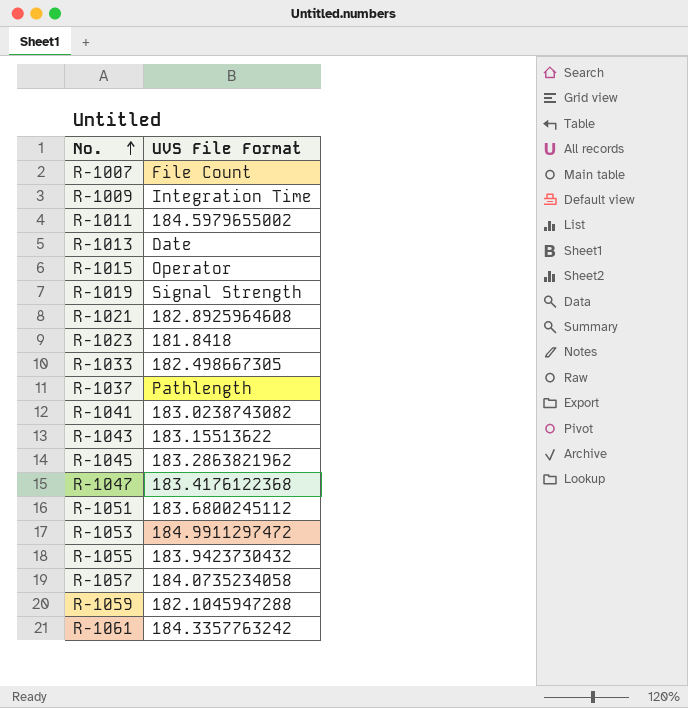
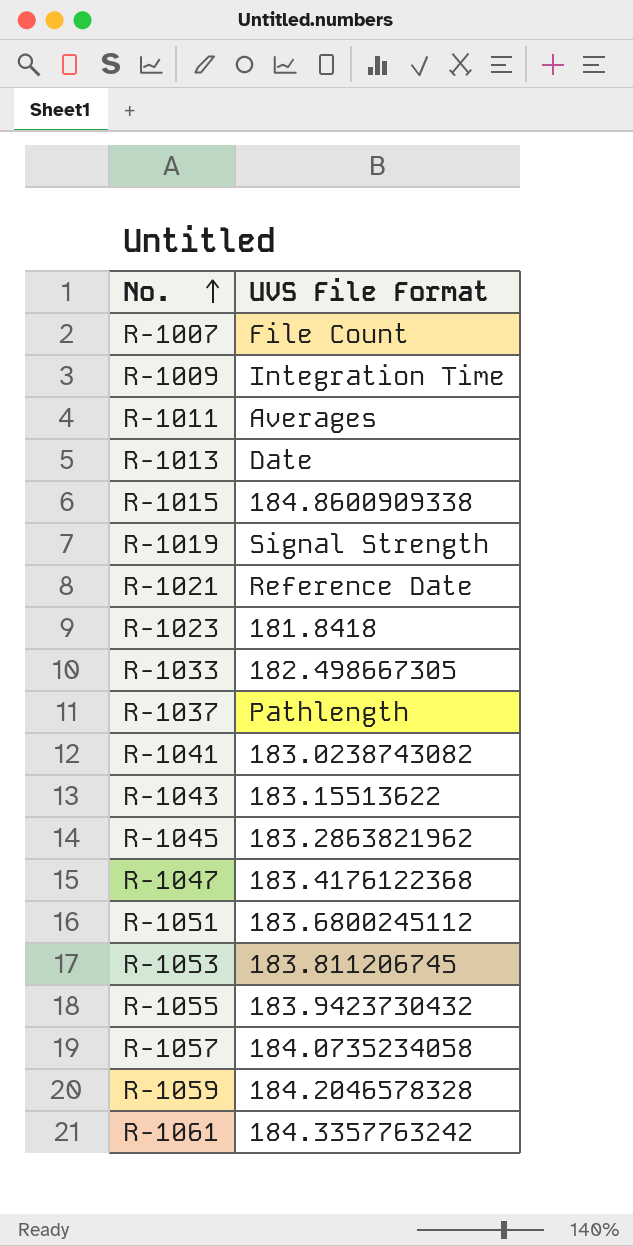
R-1011 | UVS File Format: 184.5979655002 -> Averages
R-1015 | UVS File Format: Operator -> 184.8600909338
R-1021 | UVS File Format: 182.8925964608 -> Reference Date
R-1053 | UVS File Format: 184.9911297472 -> 183.811206745
R-1059 | UVS File Format: 182.1045947288 -> 184.2046578328

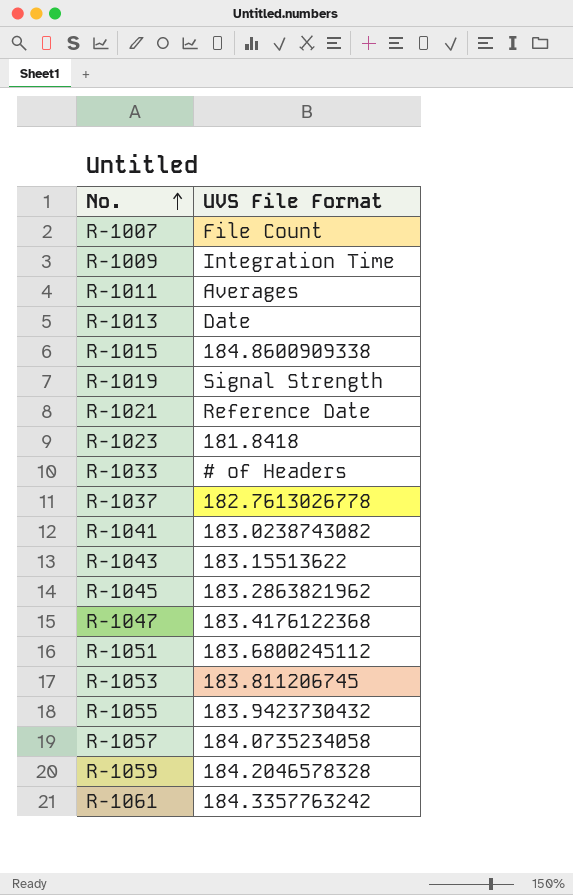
R-1033 | UVS File Format: 182.498667305 -> # of Headers
R-1037 | UVS File Format: Pathlength -> 182.7613026778

